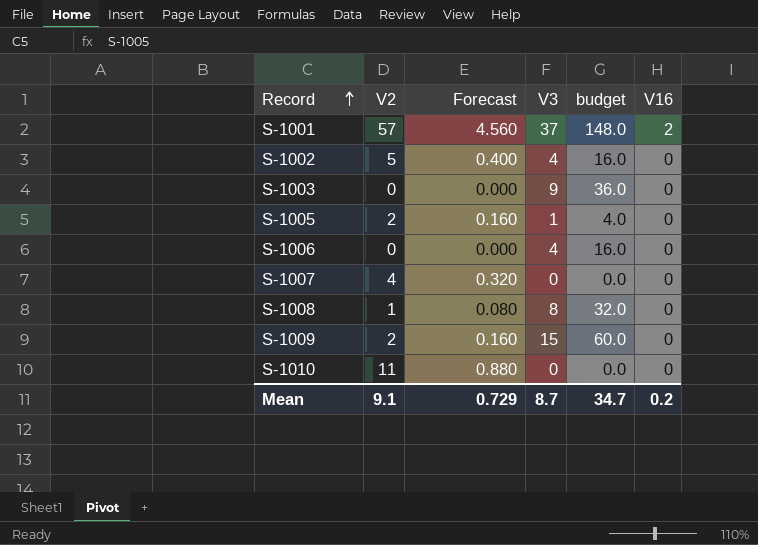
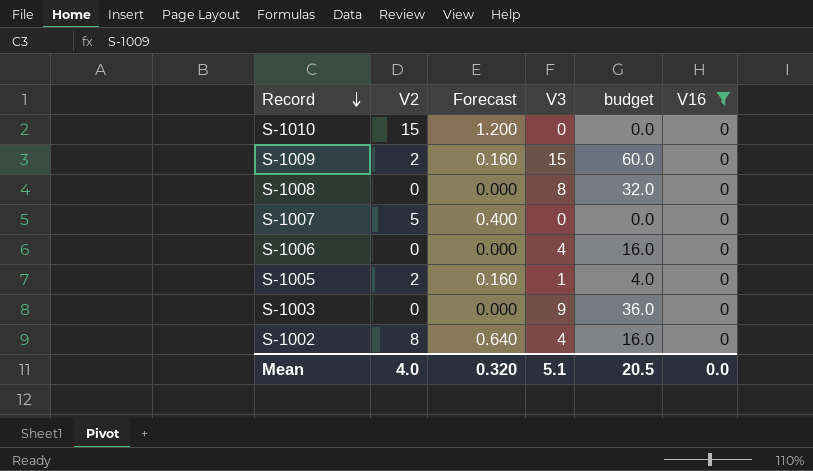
filter: none -> V16 = 0
row order: Record ascending -> Record descending
S-1010 | V2: 11 -> 15
S-1010 | Forecast: 0.880 -> 1.200
S-1008 | V2: 1 -> 0
S-1008 | Forecast: 0.080 -> 0.000
S-1007 | V2: 4 -> 5
S-1007 | Forecast: 0.320 -> 0.400
S-1002 | V2: 5 -> 8
S-1002 | Forecast: 0.400 -> 0.640
Mean | V2: 9.1 -> 4.0
Mean | Forecast: 0.729 -> 0.320
Mean | V3: 8.7 -> 5.1
Mean | budget: 34.7 -> 20.5
Mean | V16: 0.2 -> 0.0

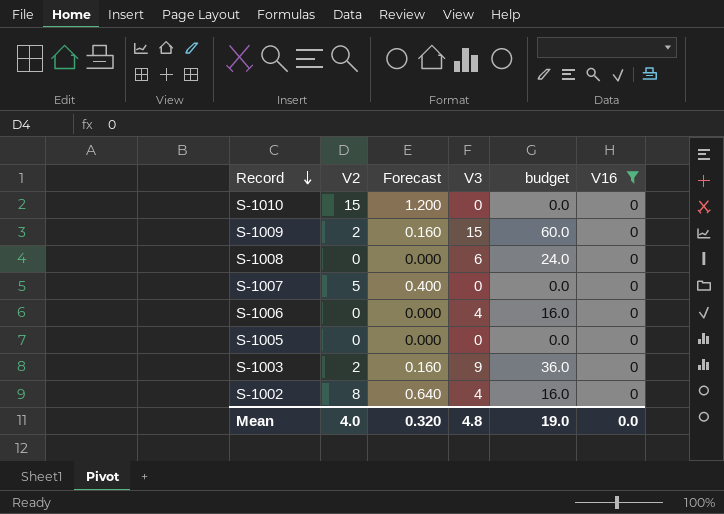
S-1008 | V3: 8 -> 6
S-1008 | budget: 32.0 -> 24.0
S-1005 | V2: 2 -> 0
S-1005 | Forecast: 0.160 -> 0.000
S-1005 | V3: 1 -> 0
S-1005 | budget: 4.0 -> 0.0
S-1003 | V2: 0 -> 2
S-1003 | Forecast: 0.000 -> 0.160
Mean | V3: 5.1 -> 4.8
Mean | budget: 20.5 -> 19.0

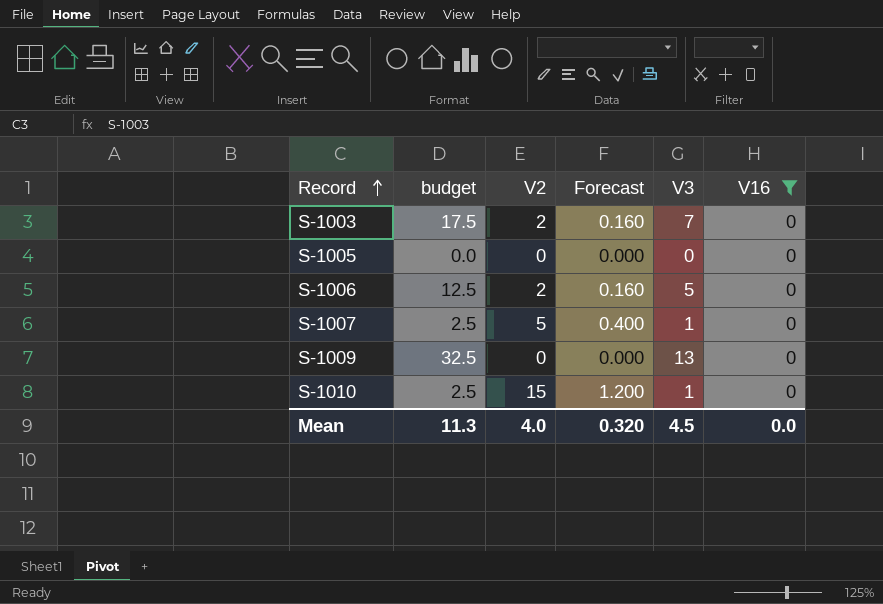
row order: Record descending -> Record ascending
column budget | formula: [V3] * 4 -> [V3] * 2.5
column budget | position: 5 -> 2
row S-1008: 0 | 0.000 | 6 | 24.0 | 0 -> none
row S-1002: 8 | 0.640 | 4 | 16.0 | 0 -> none
S-1003 | V3: 9 -> 7
S-1006 | V2: 0 -> 2
S-1006 | Forecast: 0.000 -> 0.160
S-1006 | V3: 4 -> 5
S-1007 | V3: 0 -> 1
S-1009 | V2: 2 -> 0
S-1009 | Forecast: 0.160 -> 0.000
S-1009 | V3: 15 -> 13
S-1010 | V3: 0 -> 1
Mean | budget: 19.0 -> 11.3
Mean | V3: 4.8 -> 4.5

